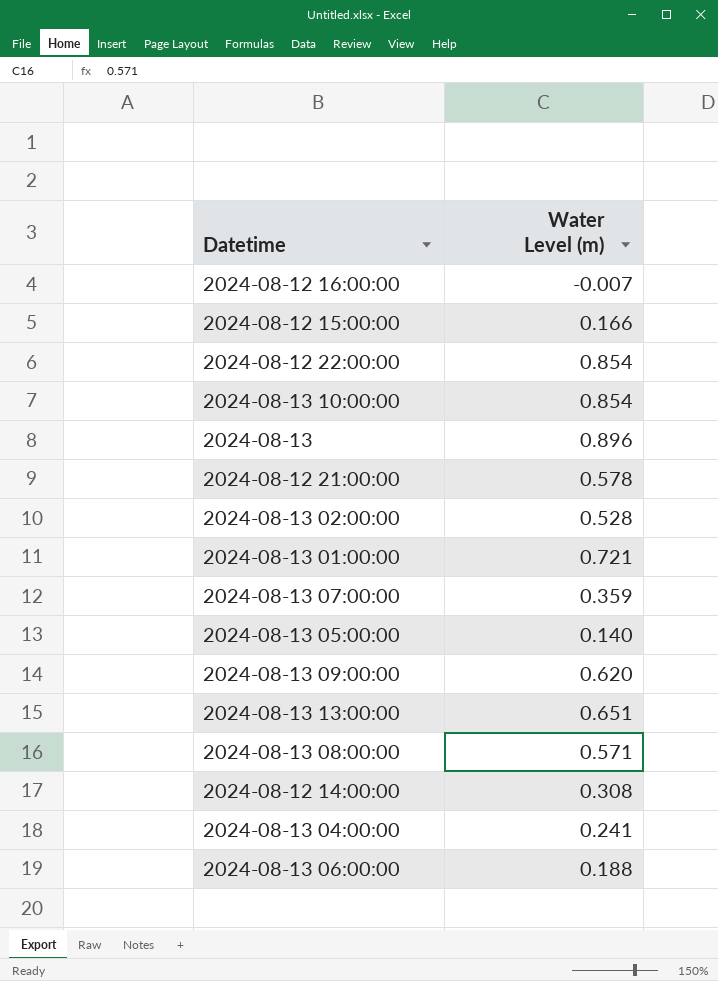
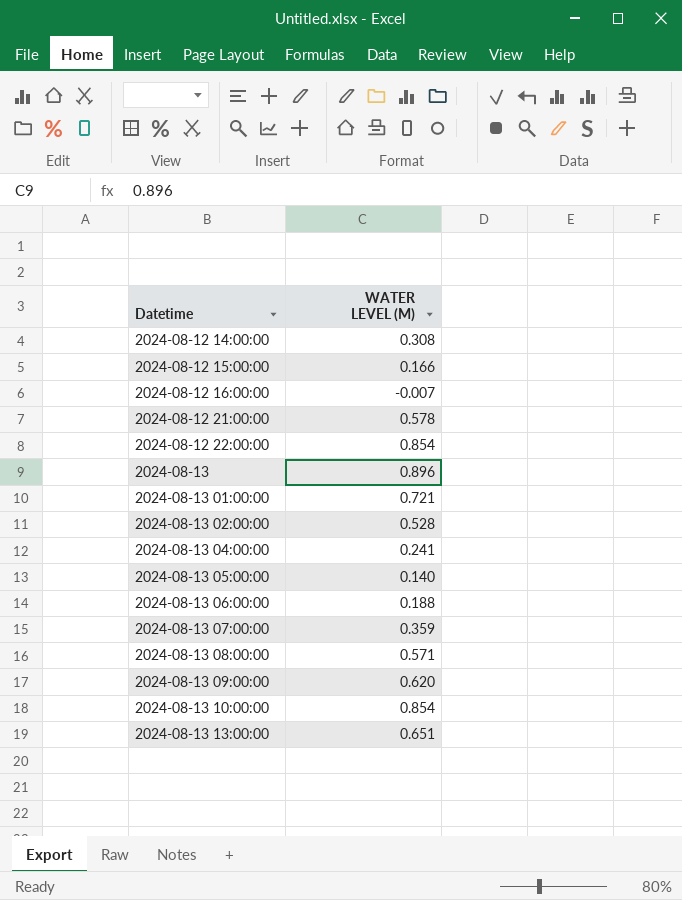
row order: none -> Datetime ascending
column name: Water Level (m) -> WATER LEVEL (M)

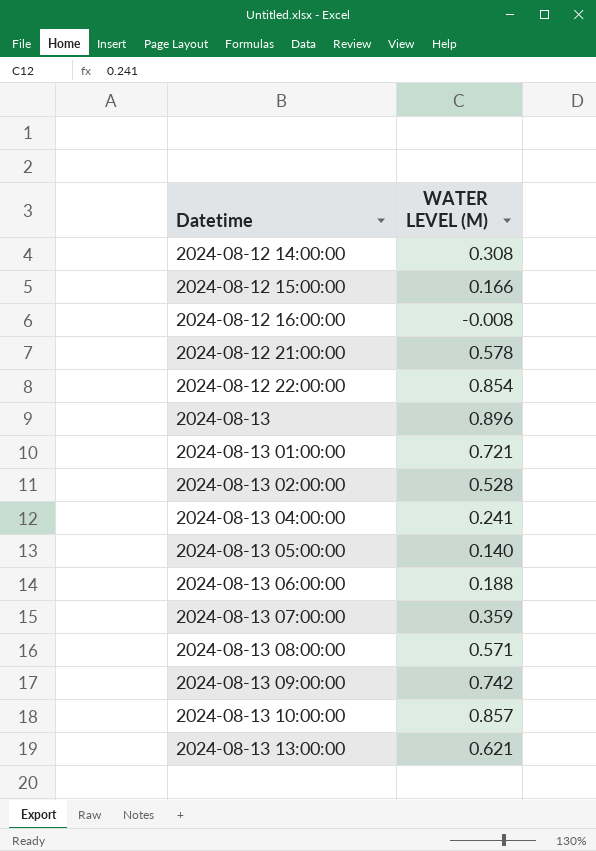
2024-08-12 16:00:00 | WATER LEVEL (M): -0.007 -> -0.008
2024-08-13 09:00:00 | WATER LEVEL (M): 0.620 -> 0.742
2024-08-13 10:00:00 | WATER LEVEL (M): 0.854 -> 0.857
2024-08-13 13:00:00 | WATER LEVEL (M): 0.651 -> 0.621

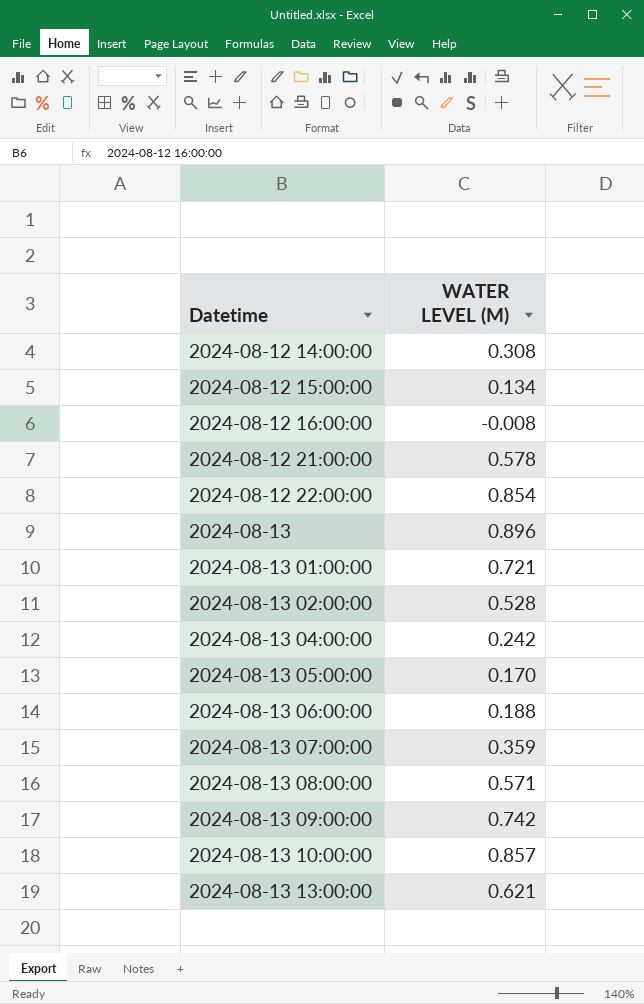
2024-08-12 15:00:00 | WATER LEVEL (M): 0.166 -> 0.134
2024-08-13 04:00:00 | WATER LEVEL (M): 0.241 -> 0.242
2024-08-13 05:00:00 | WATER LEVEL (M): 0.140 -> 0.170

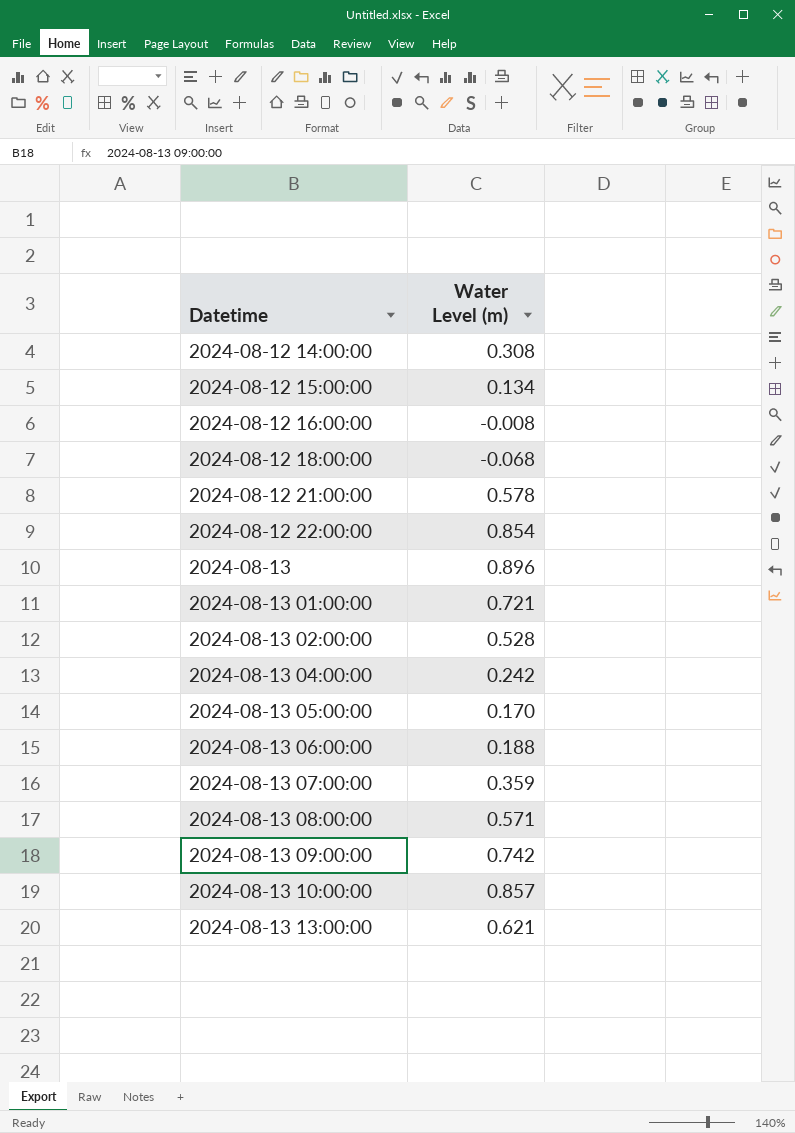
column name: WATER LEVEL (M) -> Water Level (m)
row 2024-08-12 18:00:00: none -> -0.068

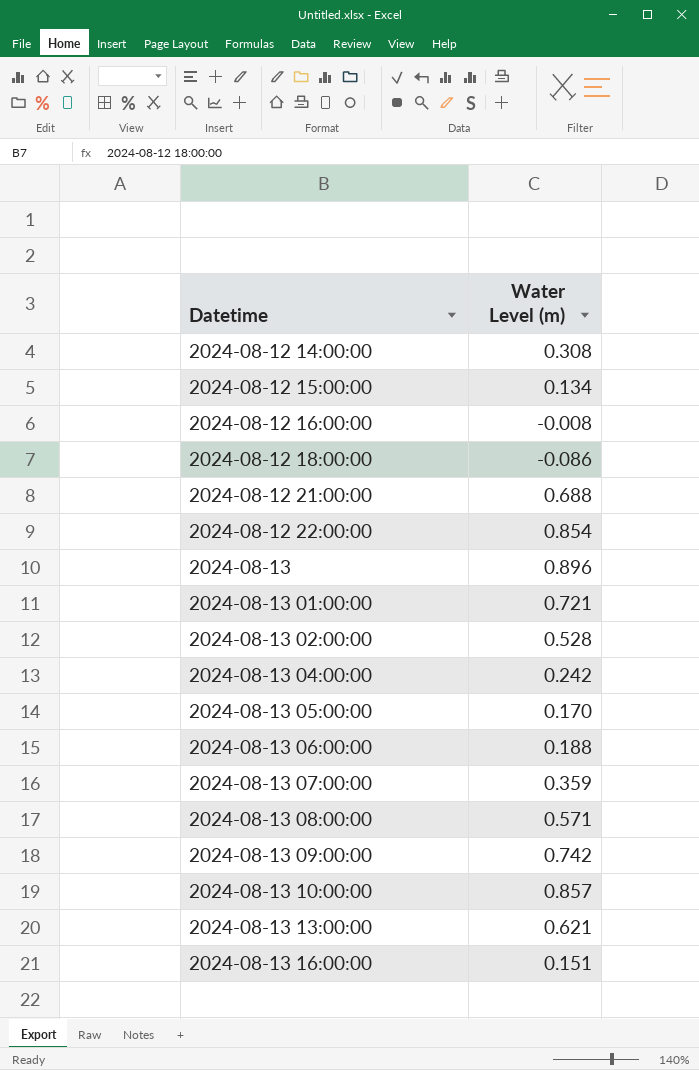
2024-08-12 18:00:00 | Water Level (m): -0.068 -> -0.086
2024-08-12 21:00:00 | Water Level (m): 0.578 -> 0.688
row 2024-08-13 16:00:00: none -> 0.151

